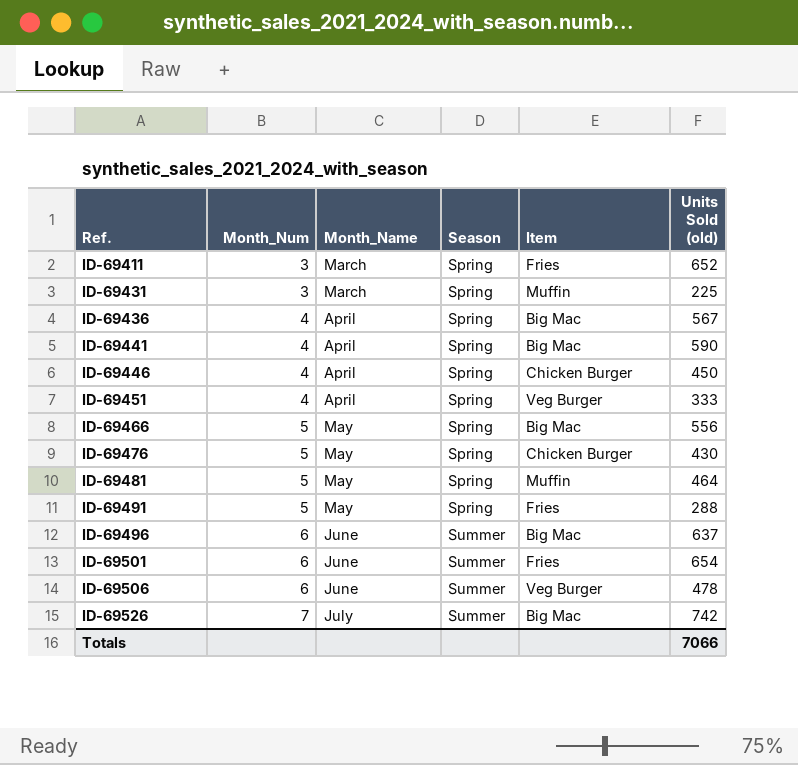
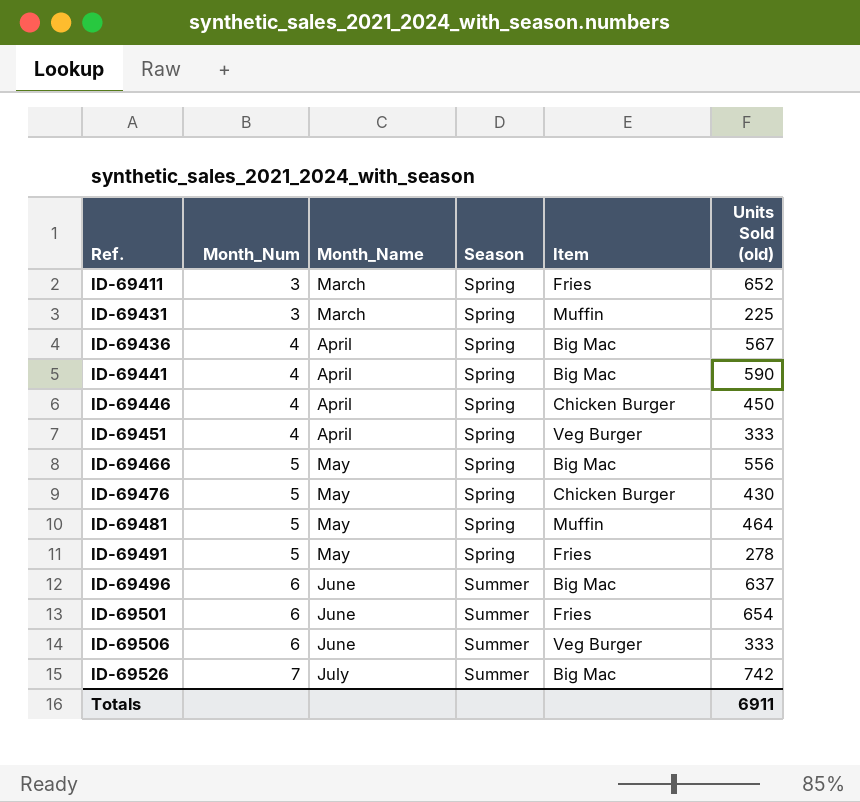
ID-69491 | Units Sold (old): 288 -> 278
ID-69506 | Units Sold (old): 478 -> 333
Totals | Units Sold (old): 7066 -> 6911

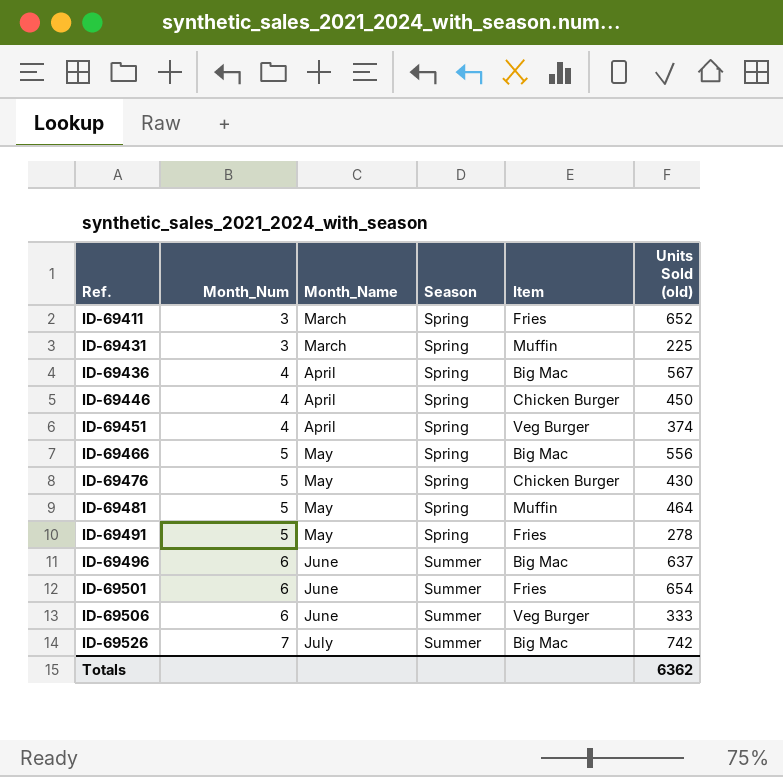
row ID-69441: 4 | April | Spring | Big Mac | 590 -> none
ID-69451 | Units Sold (old): 333 -> 374
Totals | Units Sold (old): 6911 -> 6362

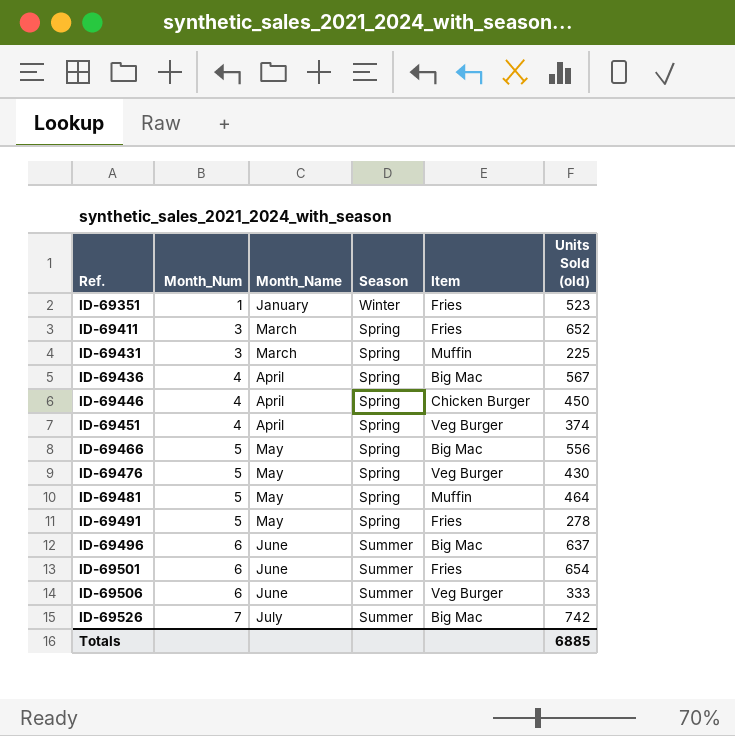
row ID-69351: none -> 1 | January | Winter | Fries | 523
ID-69476 | Item: Chicken Burger -> Veg Burger
Totals | Units Sold (old): 6362 -> 6885

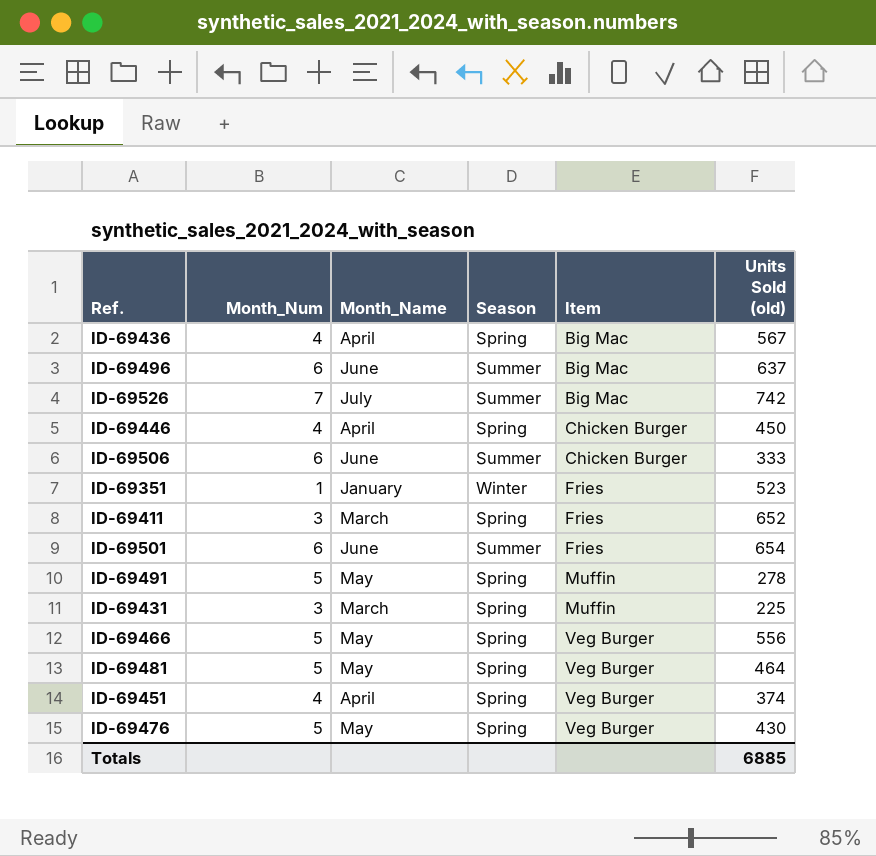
row order: Ref. ascending -> Item ascending
ID-69506 | Item: Veg Burger -> Chicken Burger
ID-69491 | Item: Fries -> Muffin
ID-69466 | Item: Big Mac -> Veg Burger
ID-69481 | Item: Muffin -> Veg Burger

